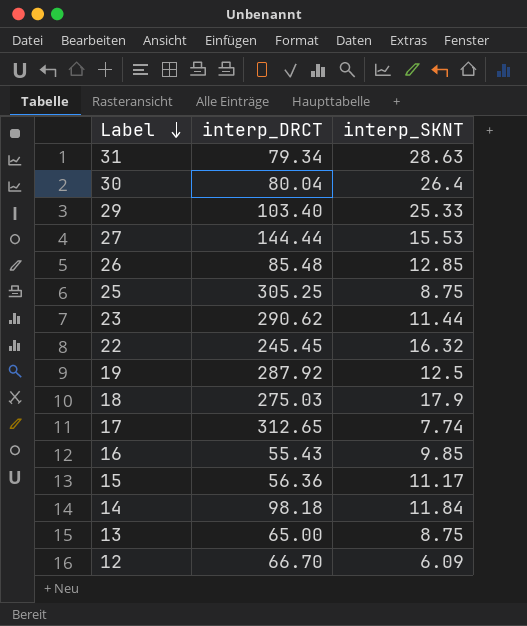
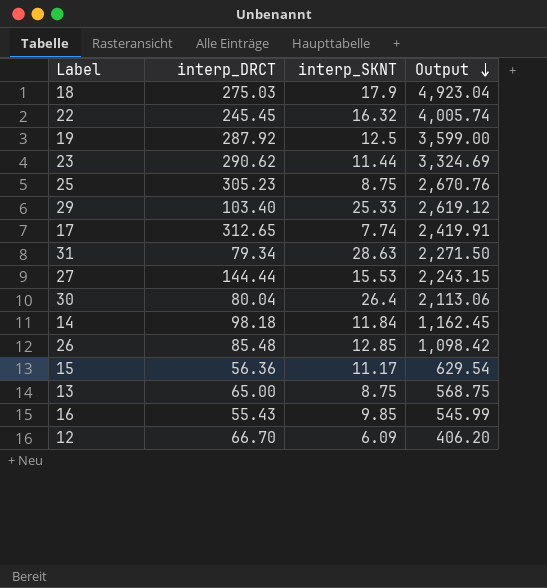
row order: Label descending -> Output descending
column Output | formula: none -> [interp_DRCT] * [interp_SKNT]
25 | interp_DRCT: 305.25 -> 305.23

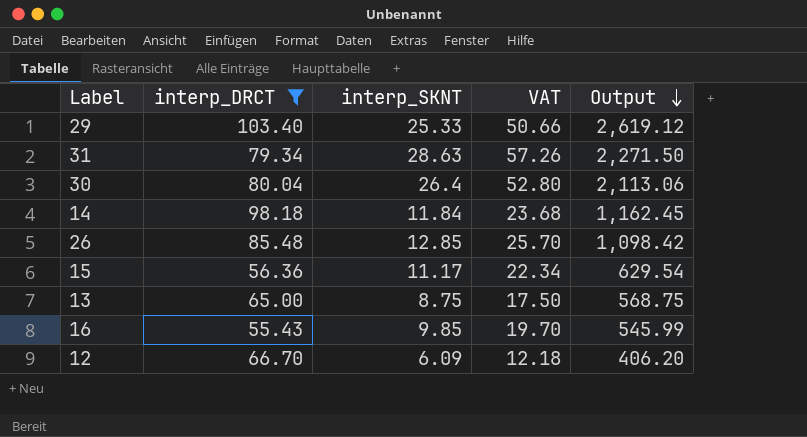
filter: none -> interp_DRCT <= 103.40
column VAT | formula: none -> [interp_SKNT] * 2

